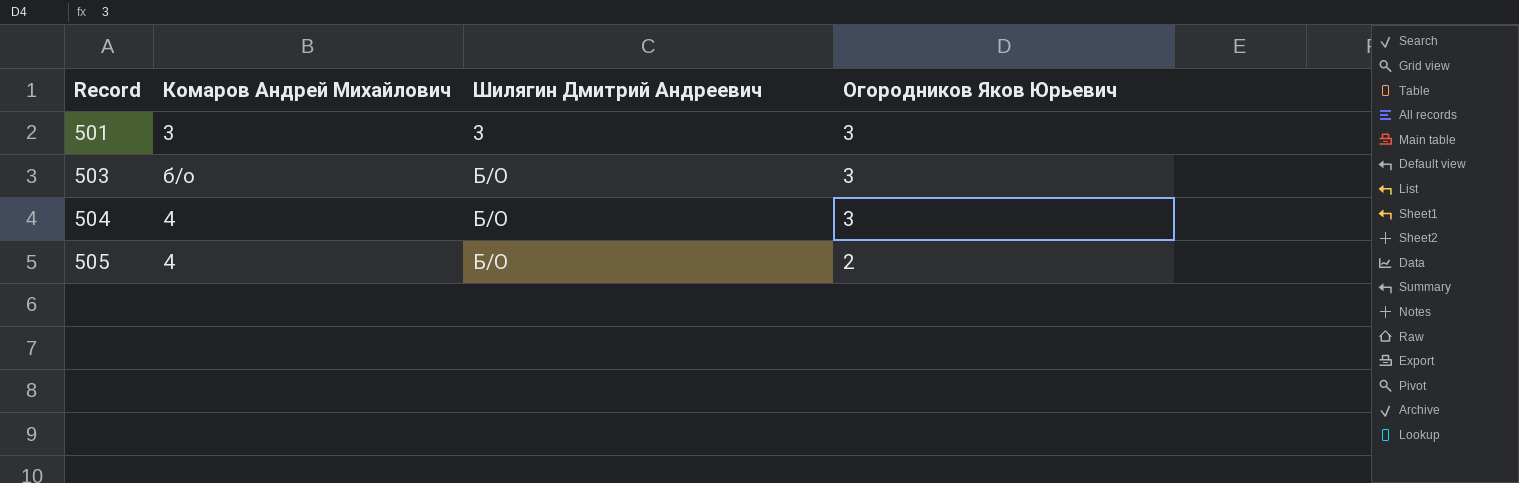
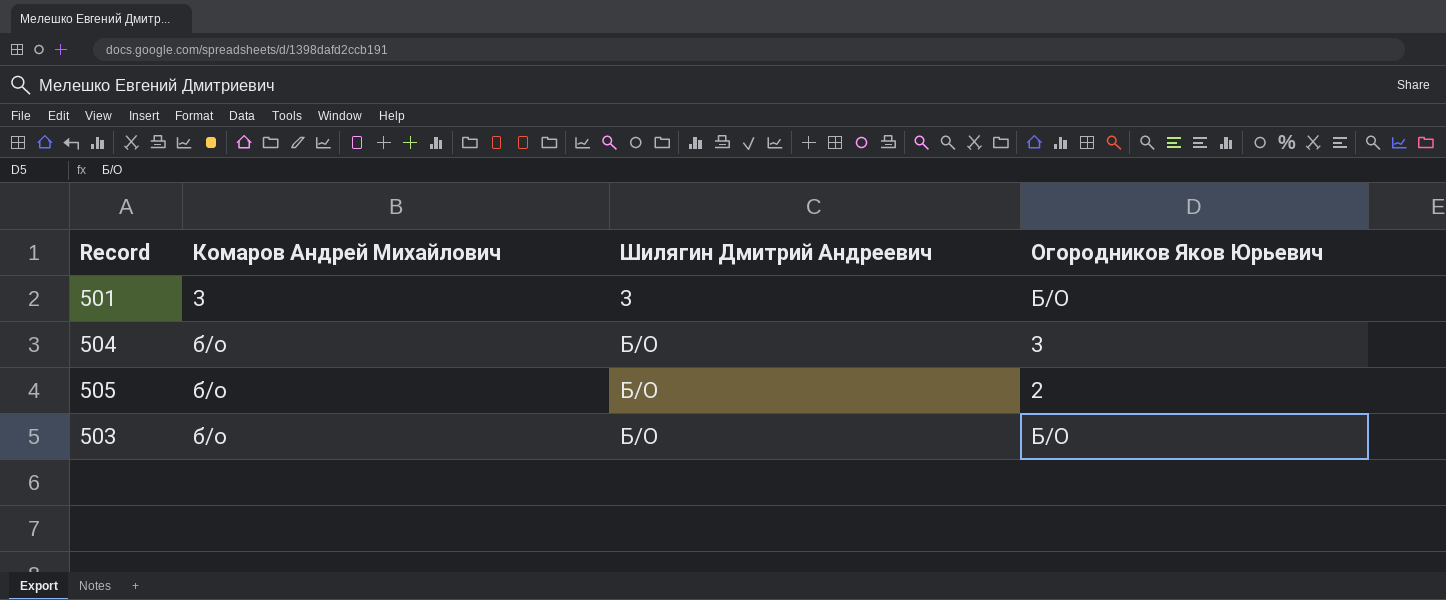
row order: Record ascending -> Комаров Андрей Михайлович ascending
501 | Огородников Яков Юрьевич: 3 -> Б/О
504 | Комаров Андрей Михайлович: 4 -> б/о
505 | Комаров Андрей Михайлович: 4 -> б/о
503 | Огородников Яков Юрьевич: 3 -> Б/О

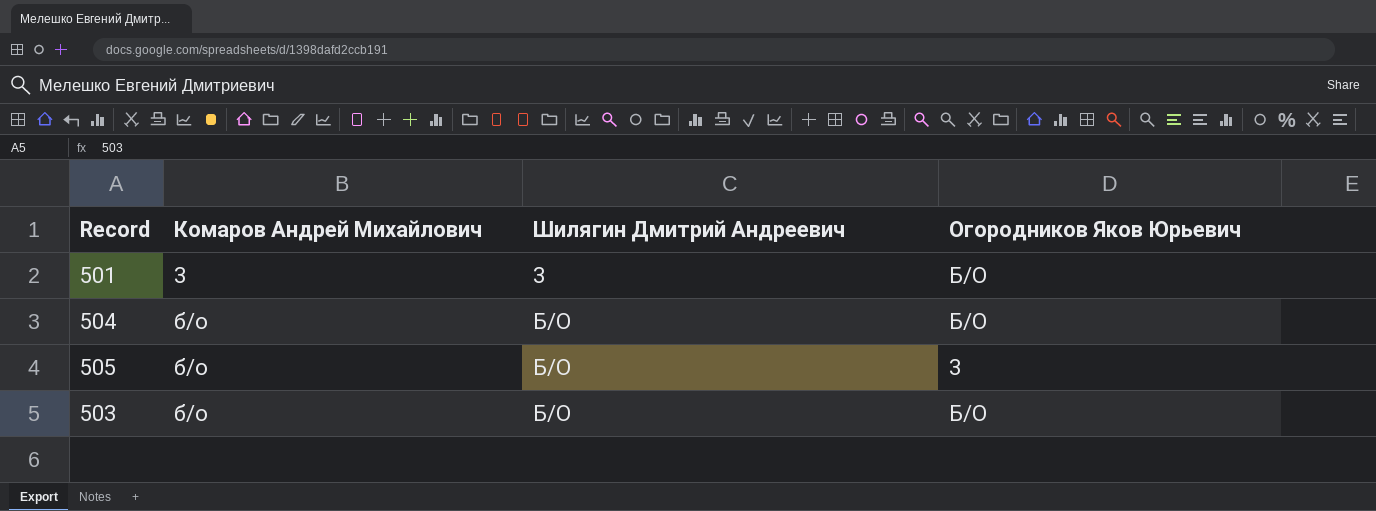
504 | Огородников Яков Юрьевич: 3 -> Б/О
505 | Огородников Яков Юрьевич: 2 -> 3

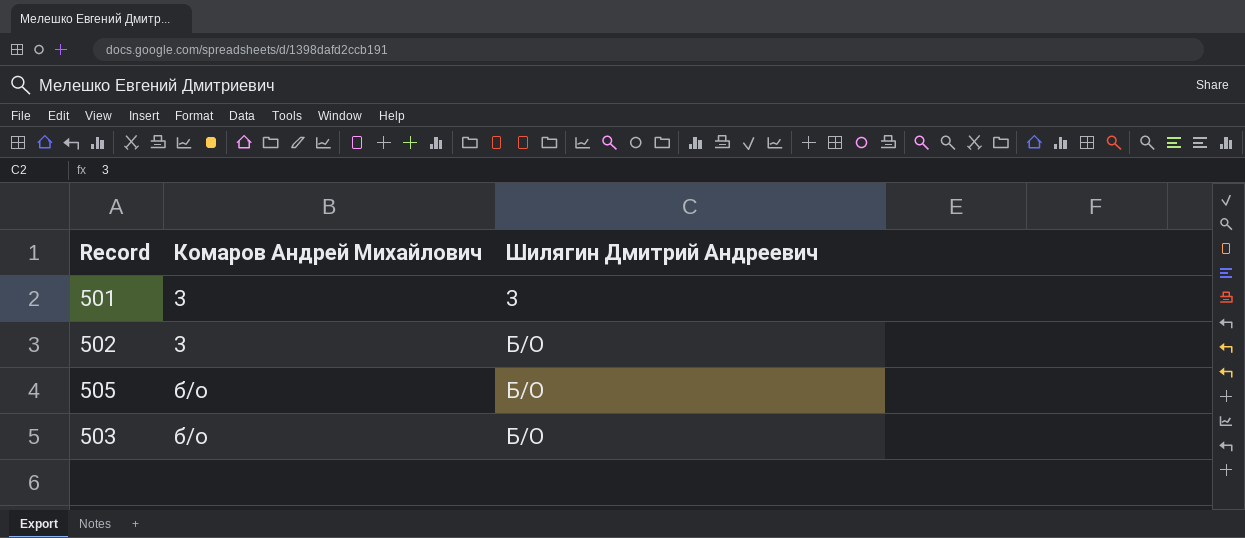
column Огородников Яков Юрьевич | position: 4 -> none
row 504: б/о | Б/О | Б/О -> none
row 502: none -> 3 | Б/О

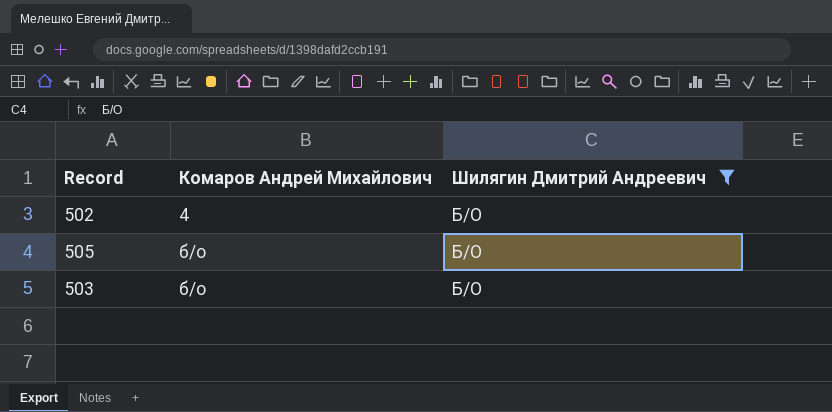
filter: none -> Шилягин Дмитрий Андреевич = Б/О
502 | Комаров Андрей Михайлович: 3 -> 4

